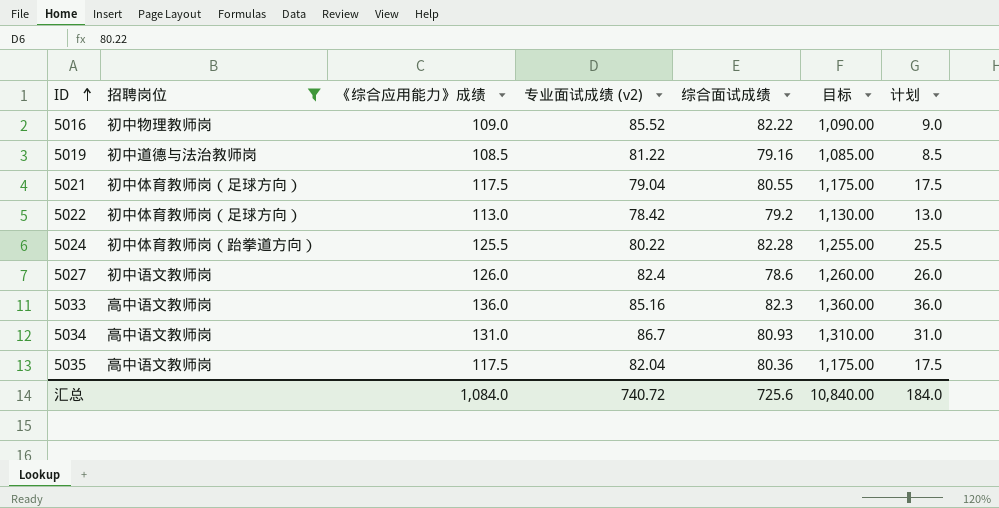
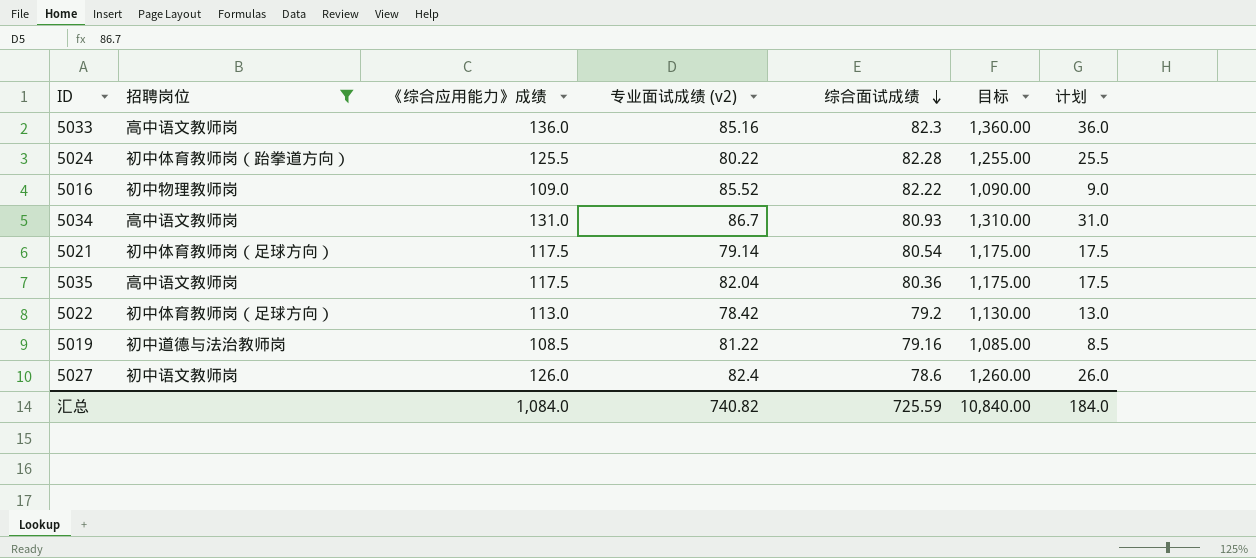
row order: ID ascending -> 综合面试成绩 descending
5021 | 专业面试成绩 (v2): 79.04 -> 79.14
5021 | 综合面试成绩: 80.55 -> 80.54
汇总 | 专业面试成绩 (v2): 740.72 -> 740.82
汇总 | 综合面试成绩: 725.6 -> 725.59

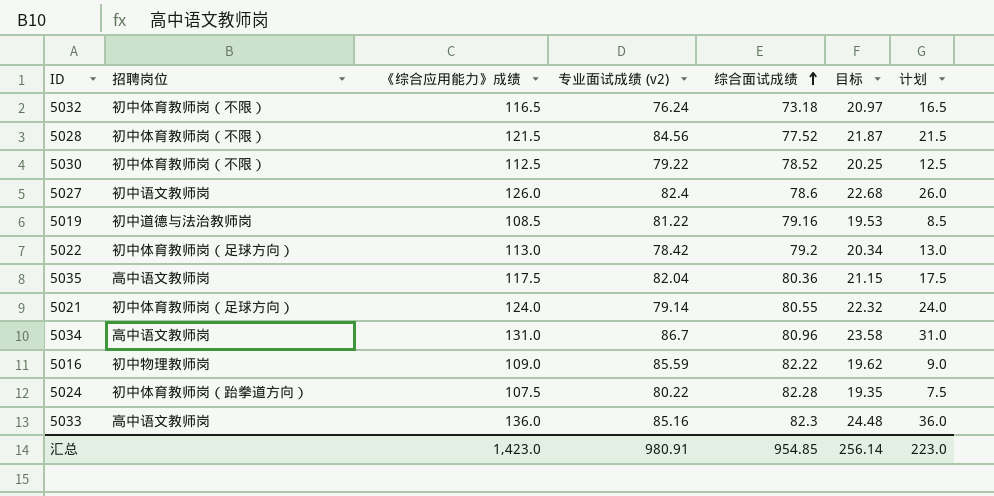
filter: 招聘岗位 != 初中体育教师岗（不限） -> none
row order: 综合面试成绩 descending -> 综合面试成绩 ascending
column 目标 | formula: [《综合应用能力》成绩] * 10 -> [《综合应用能力》成绩] * 0.18
5021 | 《综合应用能力》成绩: 117.5 -> 124.0
5021 | 综合面试成绩: 80.54 -> 80.55
5021 | 计划: 17.5 -> 24.0
5034 | 综合面试成绩: 80.93 -> 80.96
5016 | 专业面试成绩 (v2): 85.52 -> 85.59
5024 | 《综合应用能力》成绩: 125.5 -> 107.5
5024 | 计划: 25.5 -> 7.5
汇总 | 《综合应用能力》成绩: 1,084.0 -> 1,423.0
汇总 | 专业面试成绩 (v2): 740.82 -> 980.91
汇总 | 综合面试成绩: 725.59 -> 954.85
汇总 | 目标: 10,840.00 -> 256.14
汇总 | 计划: 184.0 -> 223.0

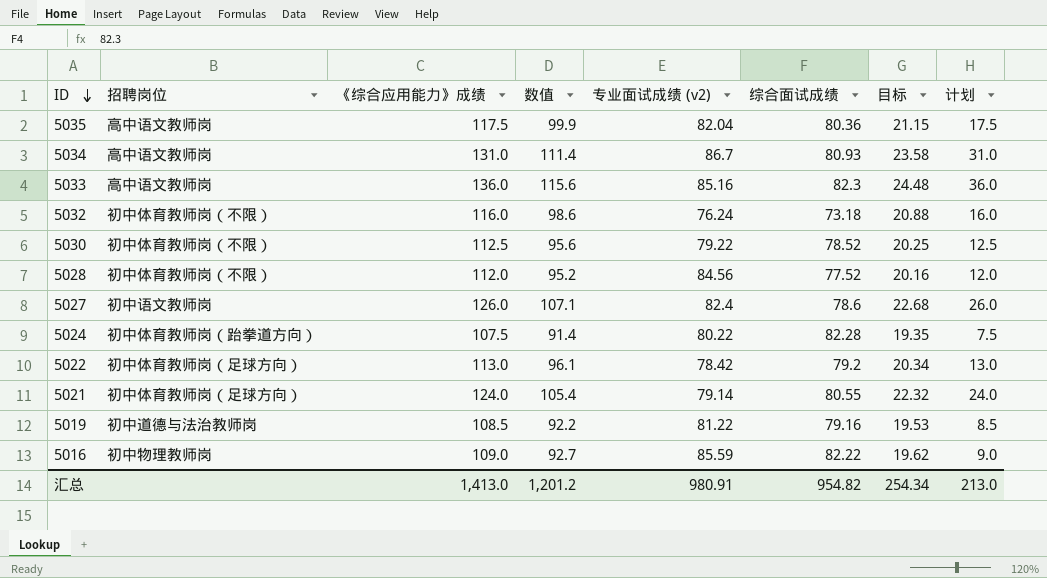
row order: 综合面试成绩 ascending -> ID descending
column 数值 | formula: none -> [《综合应用能力》成绩] * 0.85
5034 | 综合面试成绩: 80.96 -> 80.93
5032 | 《综合应用能力》成绩: 116.5 -> 116.0
5032 | 目标: 20.97 -> 20.88
5032 | 计划: 16.5 -> 16.0
5028 | 《综合应用能力》成绩: 121.5 -> 112.0
5028 | 目标: 21.87 -> 20.16
5028 | 计划: 21.5 -> 12.0
汇总 | 《综合应用能力》成绩: 1,423.0 -> 1,413.0
汇总 | 综合面试成绩: 954.85 -> 954.82
汇总 | 目标: 256.14 -> 254.34
汇总 | 计划: 223.0 -> 213.0

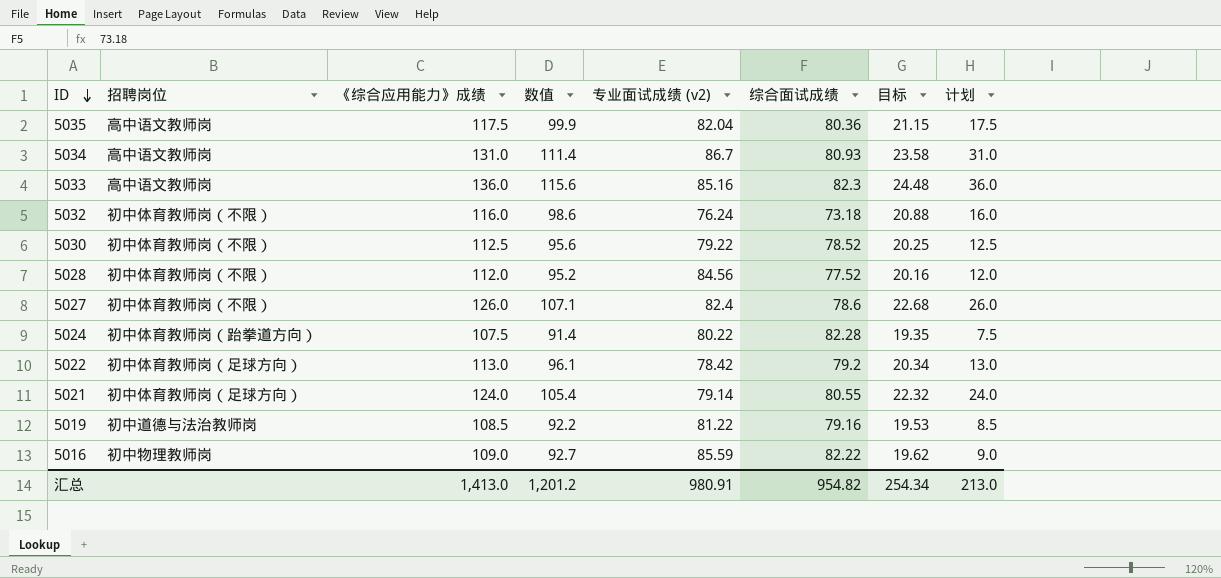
5027 | 招聘岗位: 初中语文教师岗 -> 初中体育教师岗（不限）

